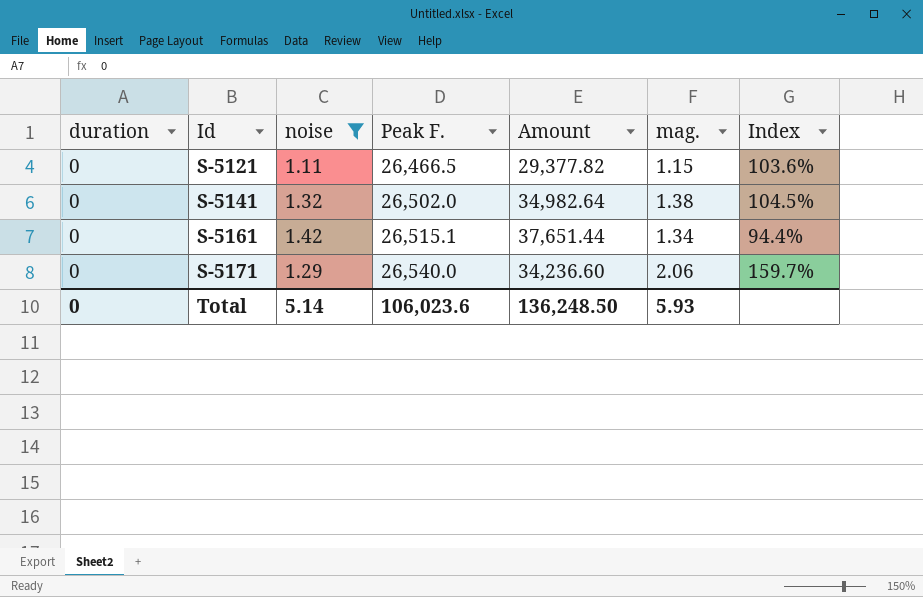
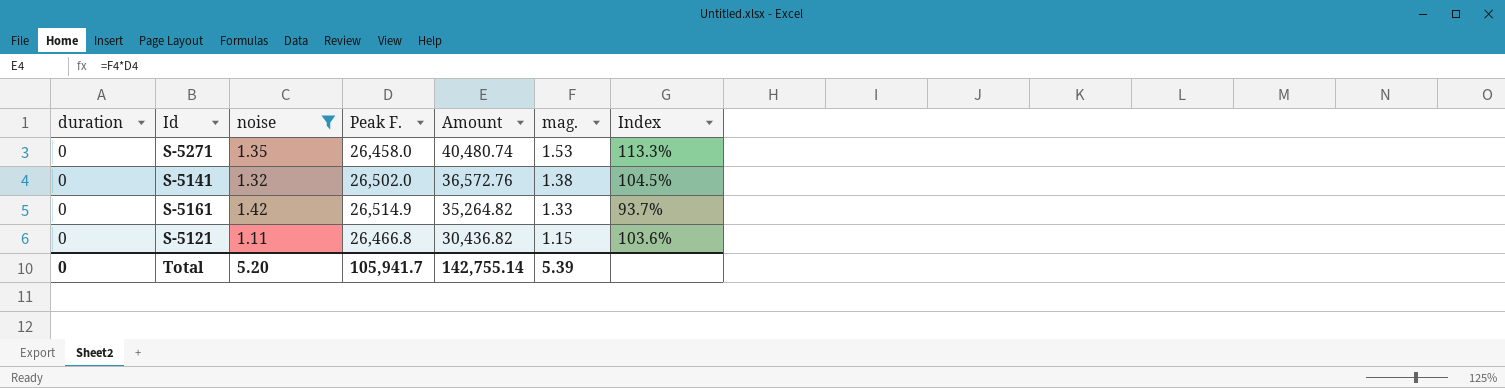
row order: Id ascending -> Amount descending
column Amount | formula: [noise] * [Peak F.] -> [Peak F.] * [mag.]
row S-5171: 0 | 1.29 | 26,540.0 | 34,236.60 | 2.06 | 159.7% -> none
row S-5271: none -> 0 | 1.35 | 26,458.0 | 40,480.74 | 1.53 | 113.3%
S-5161 | Peak F.: 26,515.1 -> 26,514.9
S-5161 | mag.: 1.34 -> 1.33
S-5161 | Index: 94.4% -> 93.7%
S-5121 | Peak F.: 26,466.5 -> 26,466.8
Total | noise: 5.14 -> 5.20
Total | Peak F.: 106,023.6 -> 105,941.7
Total | Amount: 136,248.50 -> 142,755.14
Total | mag.: 5.93 -> 5.39

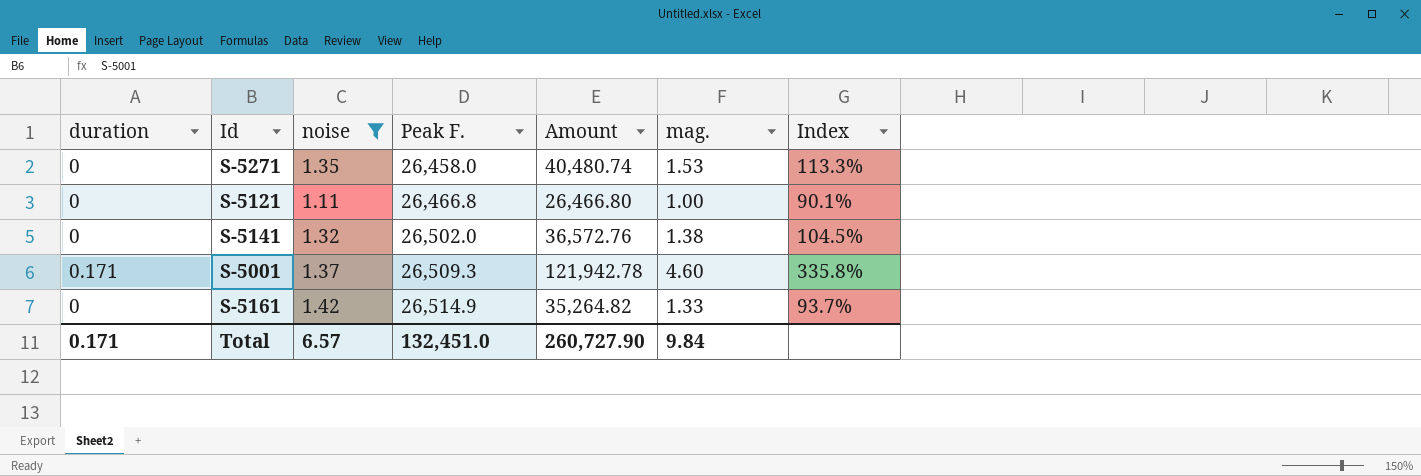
row order: Amount descending -> Peak F. ascending
S-5121 | Amount: 30,436.82 -> 26,466.80
S-5121 | mag.: 1.15 -> 1.00
S-5121 | Index: 103.6% -> 90.1%
row S-5001: none -> 0.171 | 1.37 | 26,509.3 | 121,942.78 | 4.60 | 335.8%
Total | duration: 0 -> 0.171
Total | noise: 5.20 -> 6.57
Total | Peak F.: 105,941.7 -> 132,451.0
Total | Amount: 142,755.14 -> 260,727.90
Total | mag.: 5.39 -> 9.84

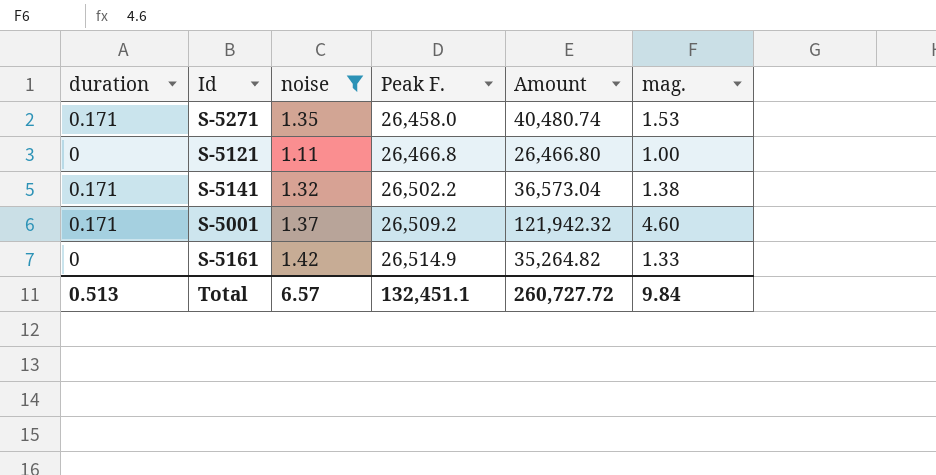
column Index | formula: [mag.] / [noise] -> none
S-5271 | duration: 0 -> 0.171
S-5141 | duration: 0 -> 0.171
S-5141 | Peak F.: 26,502.0 -> 26,502.2
S-5141 | Amount: 36,572.76 -> 36,573.04
S-5001 | Peak F.: 26,509.3 -> 26,509.2
S-5001 | Amount: 121,942.78 -> 121,942.32
Total | duration: 0.171 -> 0.513
Total | Peak F.: 132,451.0 -> 132,451.1
Total | Amount: 260,727.90 -> 260,727.72

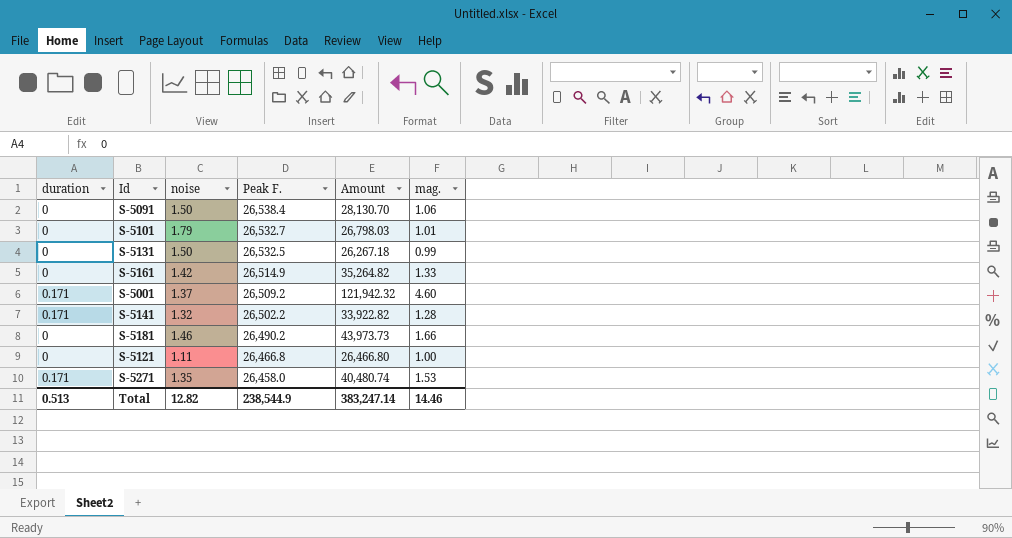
filter: noise <= 1.42 -> none
row order: Peak F. ascending -> Peak F. descending
S-5141 | Amount: 36,573.04 -> 33,922.82
S-5141 | mag.: 1.38 -> 1.28
Total | noise: 6.57 -> 12.82
Total | Peak F.: 132,451.1 -> 238,544.9
Total | Amount: 260,727.72 -> 383,247.14
Total | mag.: 9.84 -> 14.46

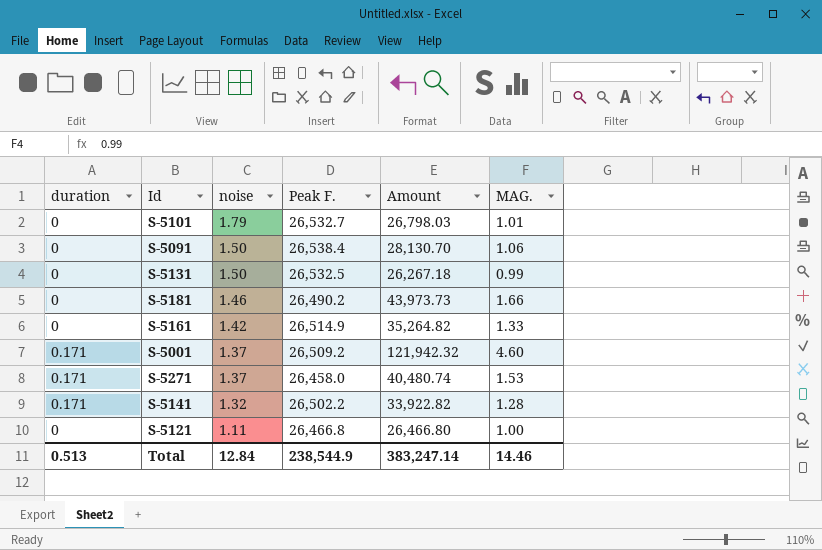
row order: Peak F. descending -> noise descending
column name: mag. -> MAG.
S-5271 | noise: 1.35 -> 1.37
Total | noise: 12.82 -> 12.84

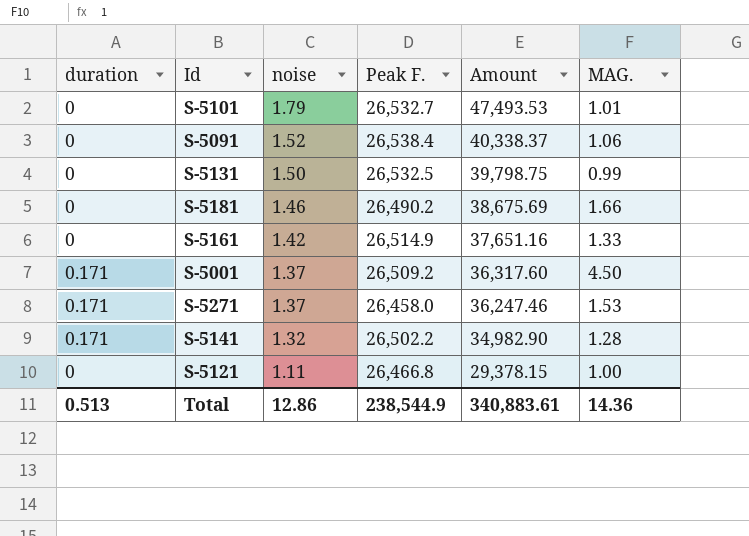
column Amount | formula: [Peak F.] * [MAG.] -> [noise] * [Peak F.]
S-5091 | noise: 1.50 -> 1.52
S-5001 | MAG.: 4.60 -> 4.50
Total | noise: 12.84 -> 12.86
Total | Amount: 383,247.14 -> 340,883.61
Total | MAG.: 14.46 -> 14.36

